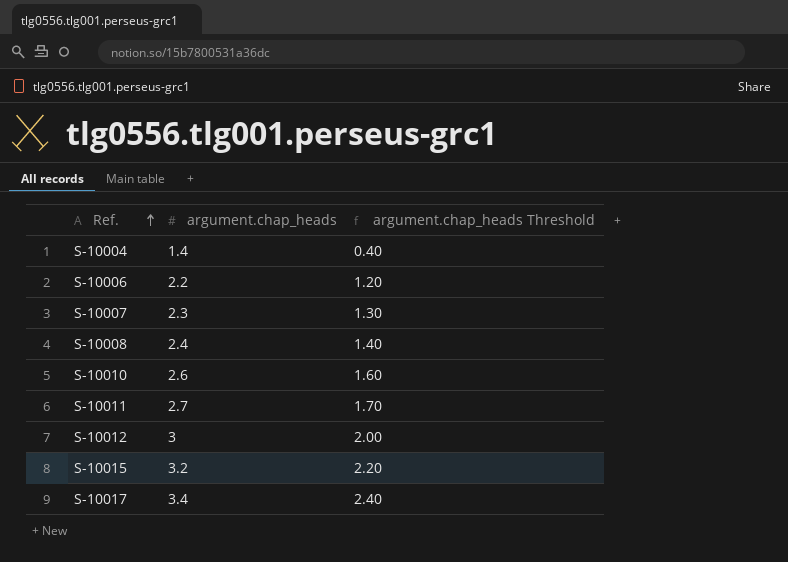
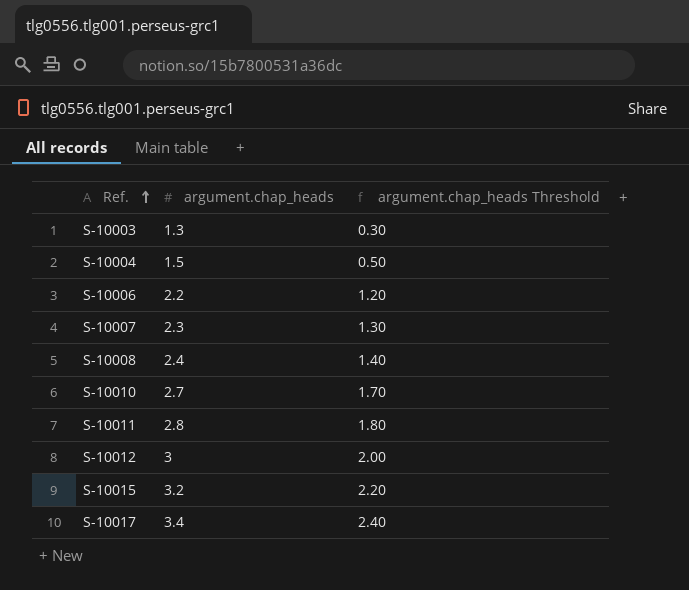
row S-10003: none -> 1.3 | 0.30
S-10004 | argument.chap_heads: 1.4 -> 1.5
S-10004 | argument.chap_heads Threshold: 0.40 -> 0.50
S-10010 | argument.chap_heads: 2.6 -> 2.7
S-10010 | argument.chap_heads Threshold: 1.60 -> 1.70
S-10011 | argument.chap_heads: 2.7 -> 2.8
S-10011 | argument.chap_heads Threshold: 1.70 -> 1.80

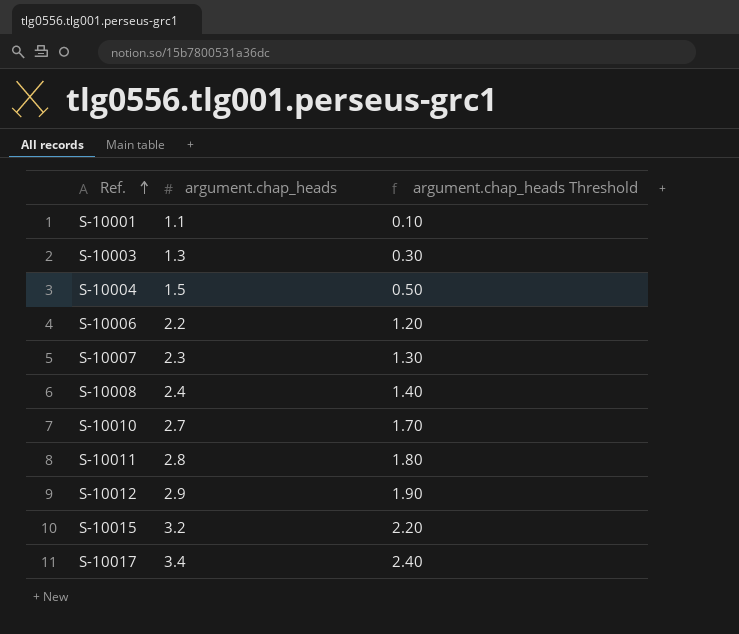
row S-10001: none -> 1.1 | 0.10
S-10012 | argument.chap_heads: 3 -> 2.9
S-10012 | argument.chap_heads Threshold: 2.00 -> 1.90

